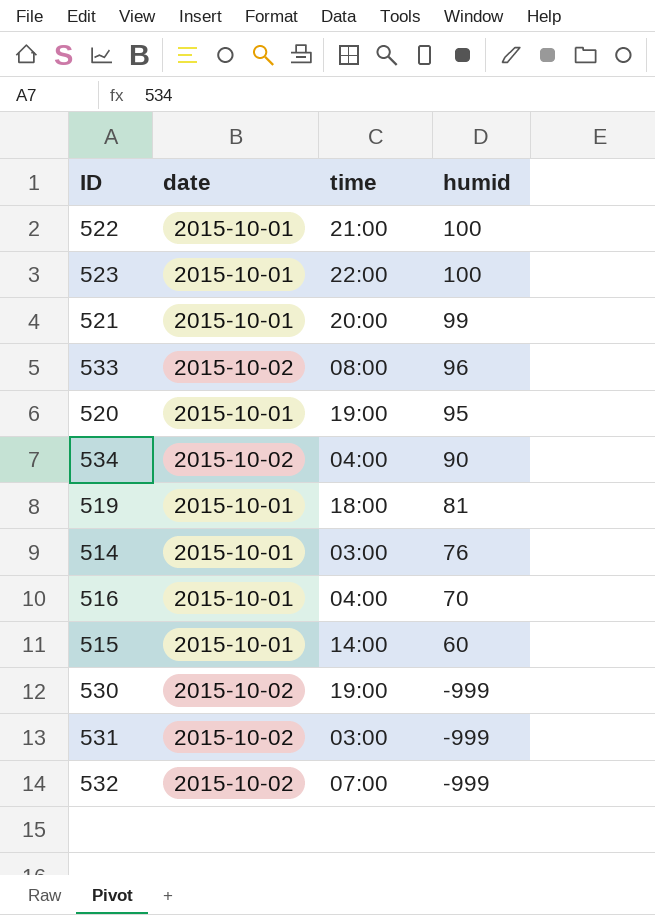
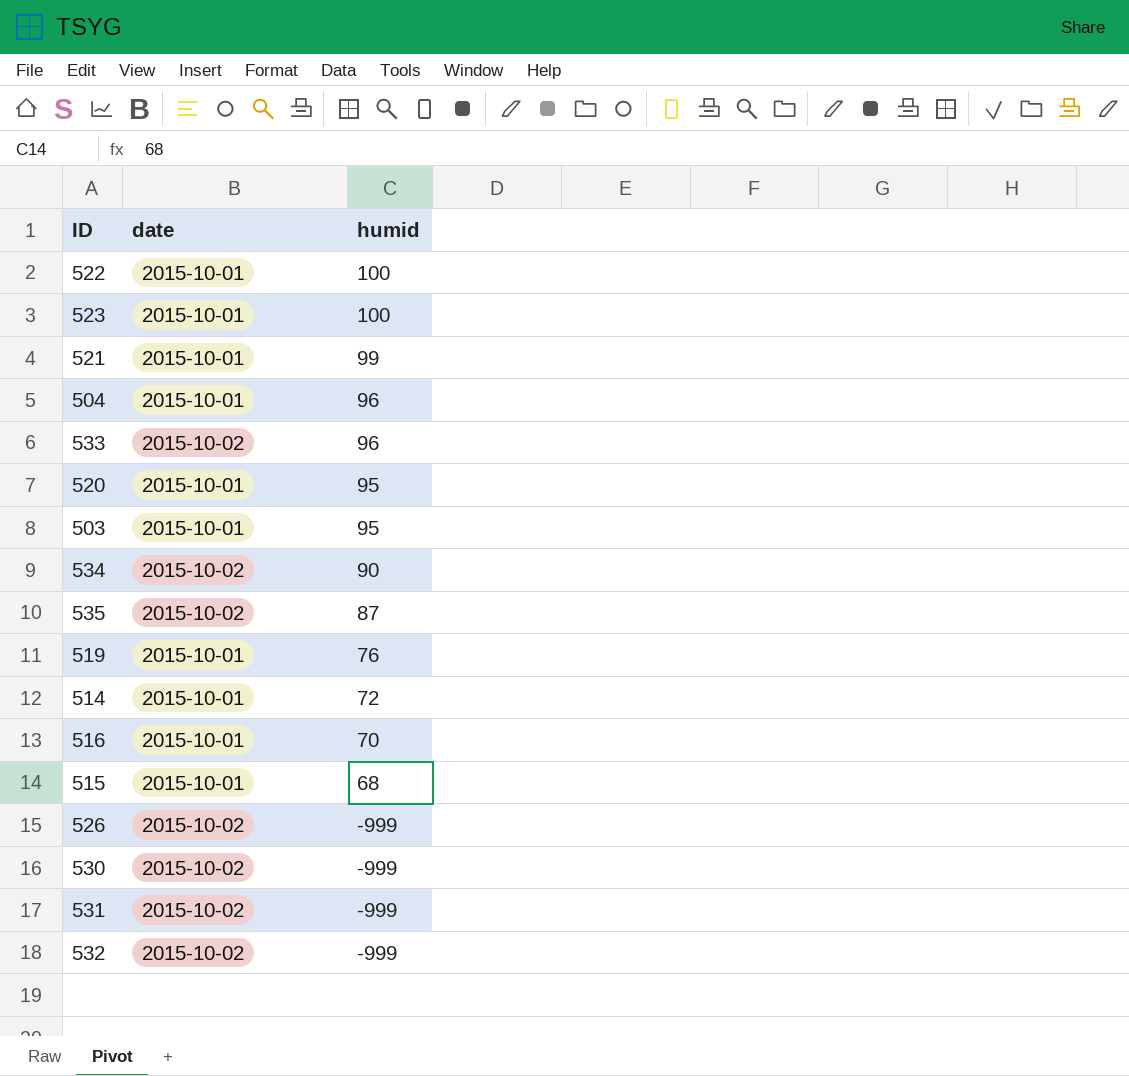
column time | position: 3 -> none
row 504: none -> 2015-10-01 | 96
row 503: none -> 2015-10-01 | 95
row 535: none -> 2015-10-02 | 87
519 | humid: 81 -> 76
514 | humid: 76 -> 72
515 | humid: 60 -> 68
row 526: none -> 2015-10-02 | -999

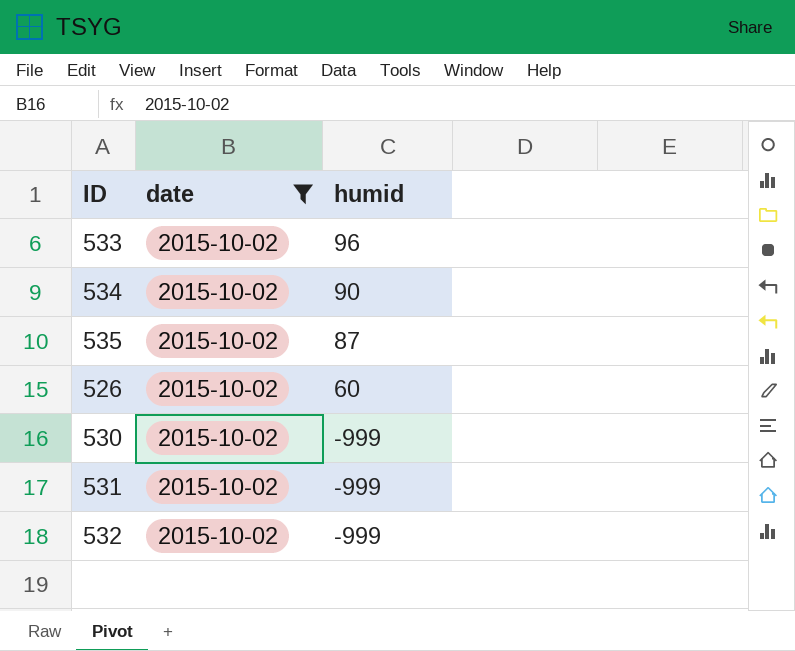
filter: none -> date = 2015-10-02
526 | humid: -999 -> 60

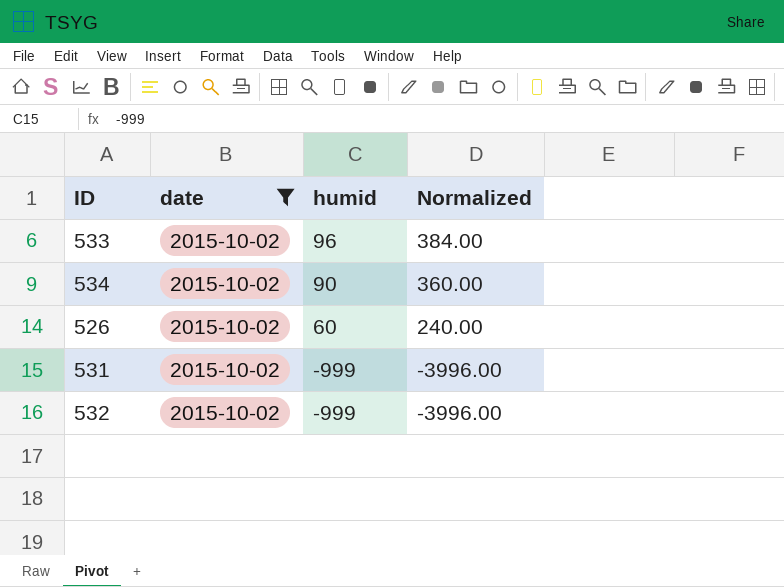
column Normalized | formula: none -> [humid] * 4
row 535: 2015-10-02 | 87 -> none
row 530: 2015-10-02 | -999 -> none

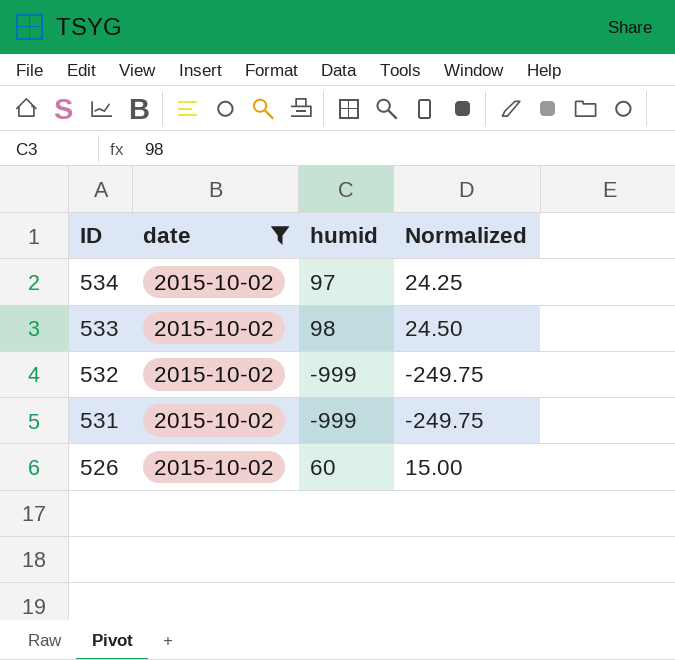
row order: humid descending -> ID descending
column Normalized | formula: [humid] * 4 -> [humid] * 0.25
534 | humid: 90 -> 97
533 | humid: 96 -> 98

